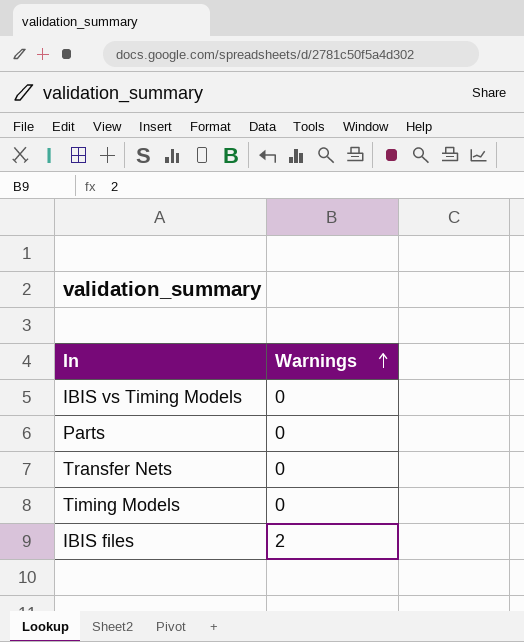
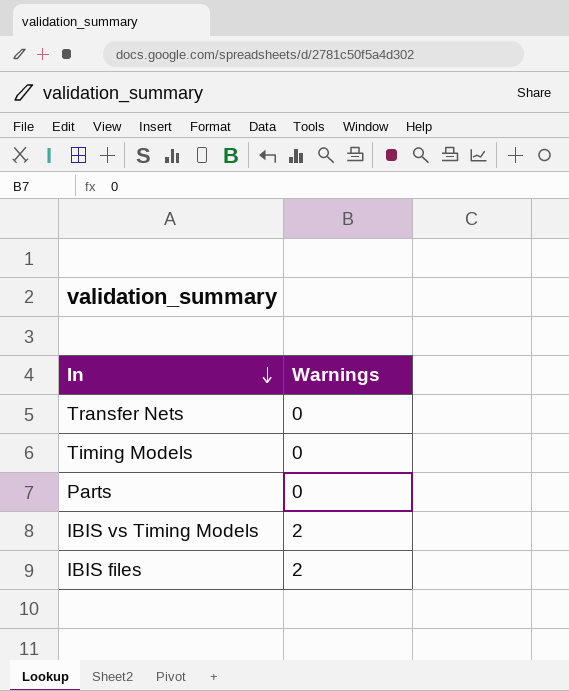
row order: Warnings ascending -> In descending
IBIS vs Timing Models | Warnings: 0 -> 2

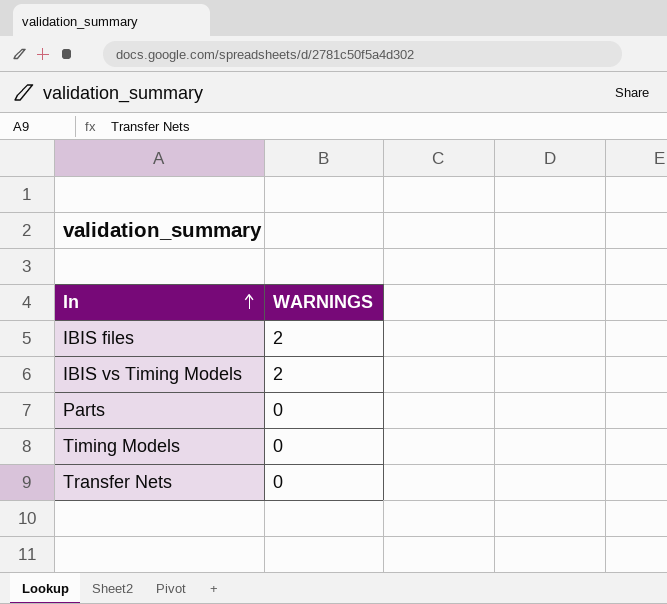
row order: In descending -> In ascending
column name: Warnings -> WARNINGS

